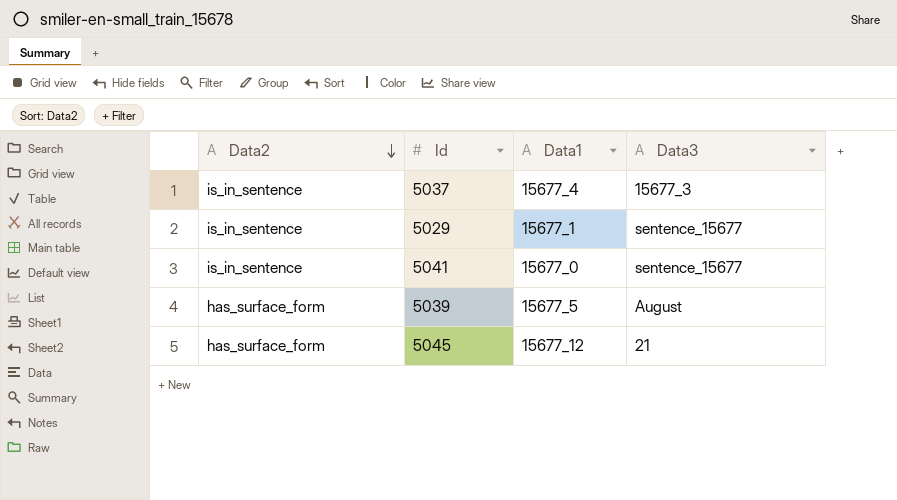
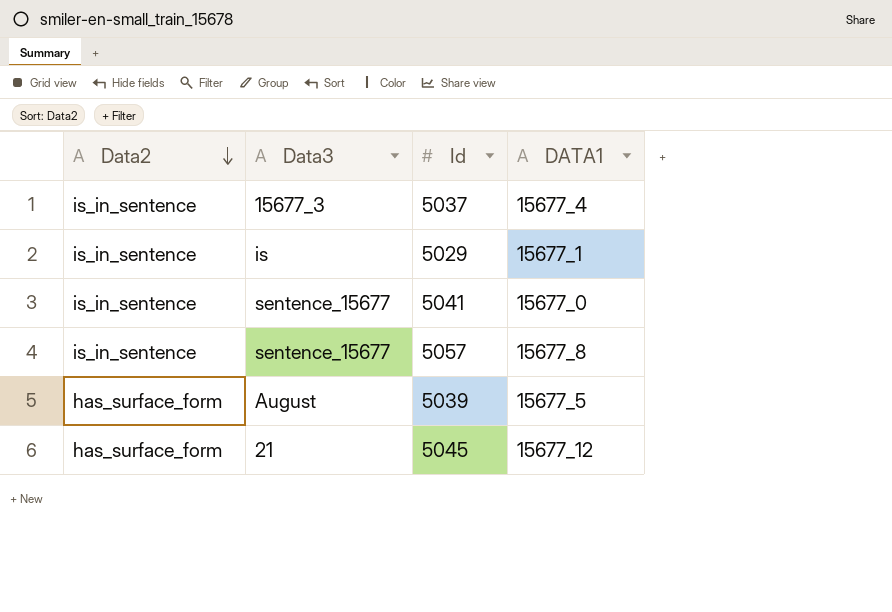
column Data3 | position: 4 -> 2
column name: Data1 -> DATA1
5029 | Data3: sentence_15677 -> is
row 5057: none -> is_in_sentence | sentence_15677 | 15677_8

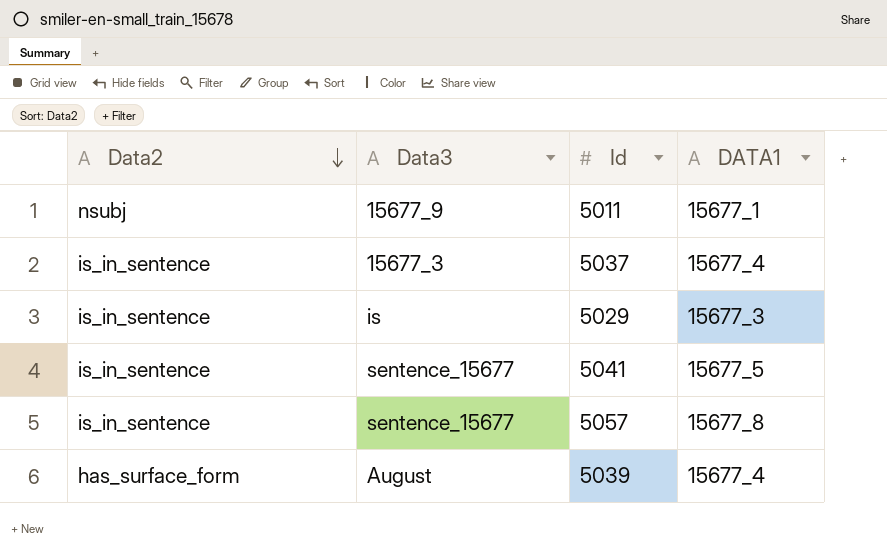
row 5045: has_surface_form | 21 | 15677_12 -> none
row 5011: none -> nsubj | 15677_9 | 15677_1
5029 | DATA1: 15677_1 -> 15677_3
5041 | DATA1: 15677_0 -> 15677_5
5039 | DATA1: 15677_5 -> 15677_4

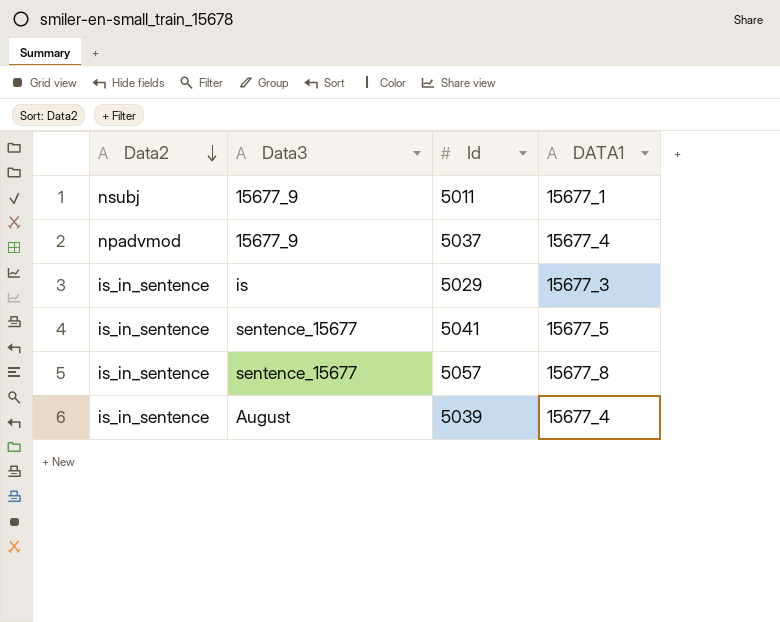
5037 | Data2: is_in_sentence -> npadvmod
5037 | Data3: 15677_3 -> 15677_9
5039 | Data2: has_surface_form -> is_in_sentence

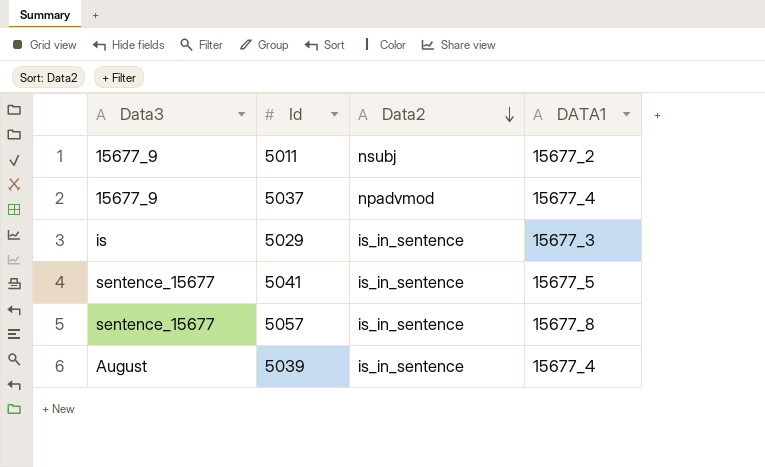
column Data2 | position: 1 -> 3
5011 | DATA1: 15677_1 -> 15677_2

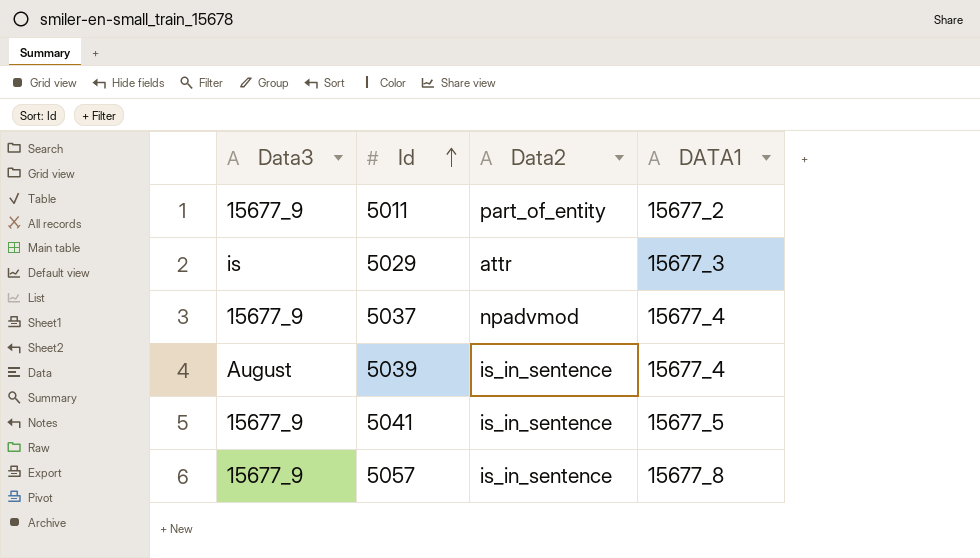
row order: Data2 descending -> Id ascending
5011 | Data2: nsubj -> part_of_entity
5029 | Data2: is_in_sentence -> attr
5041 | Data3: sentence_15677 -> 15677_9
5057 | Data3: sentence_15677 -> 15677_9

